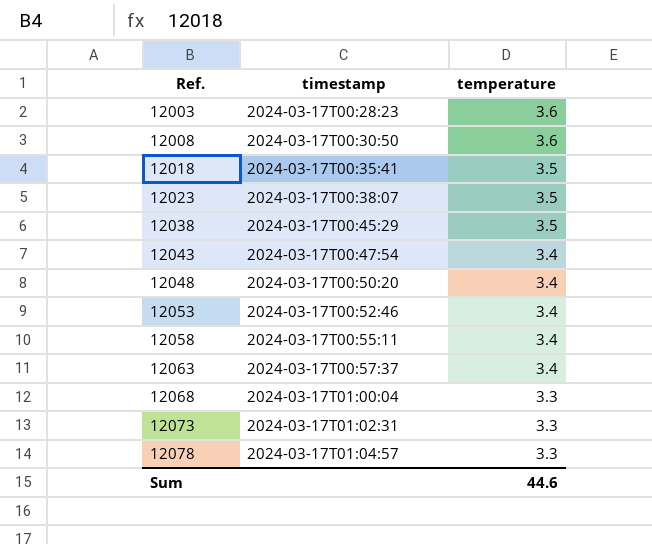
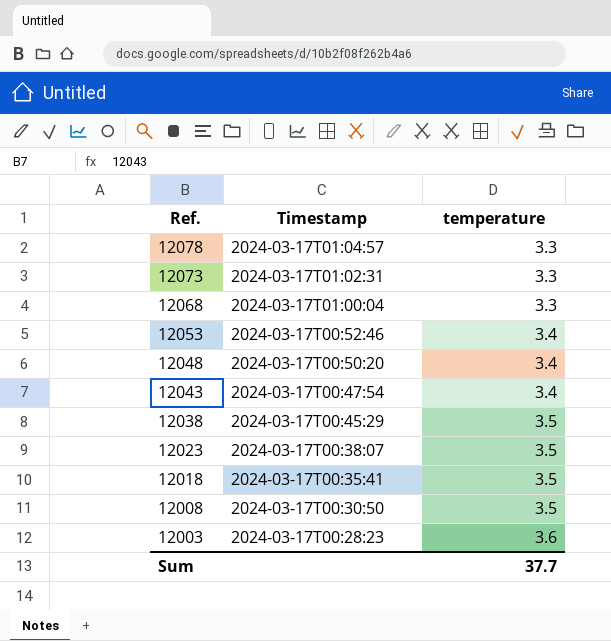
row order: Ref. ascending -> Ref. descending
column name: timestamp -> Timestamp
row 12058: 2024-03-17T00:55:11 | 3.4 -> none
row 12063: 2024-03-17T00:57:37 | 3.4 -> none
12008 | temperature: 3.6 -> 3.5
Sum | temperature: 44.6 -> 37.7

